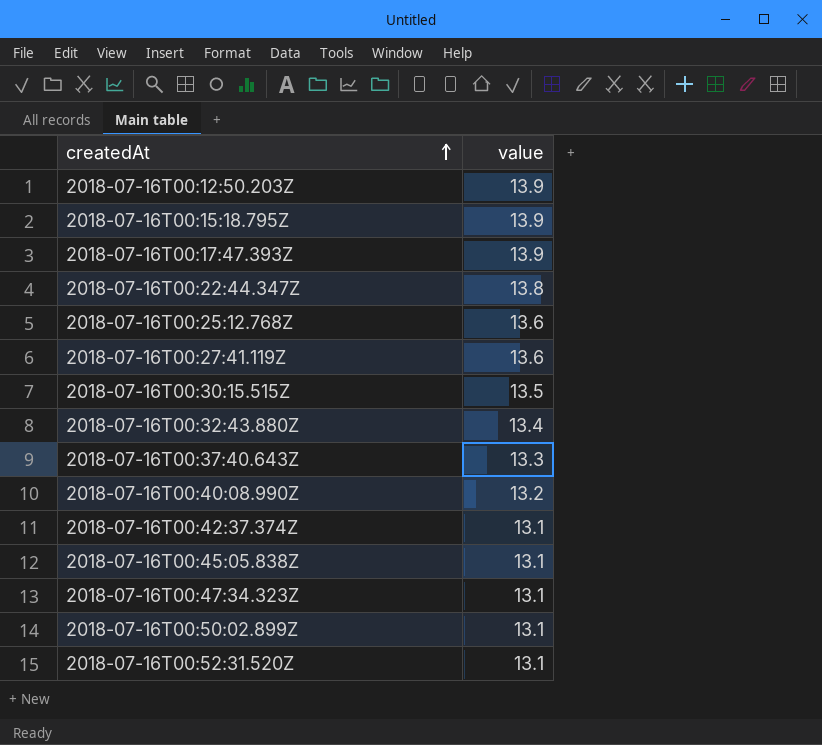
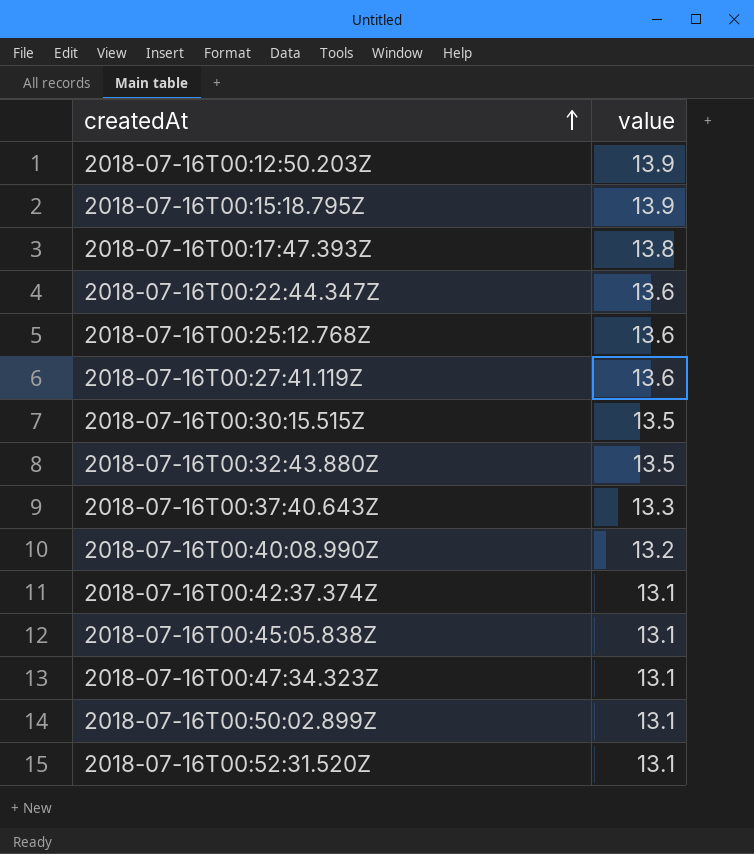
2018-07-16T00:17:47.393Z | value: 13.9 -> 13.8
2018-07-16T00:22:44.347Z | value: 13.8 -> 13.6
2018-07-16T00:32:43.880Z | value: 13.4 -> 13.5

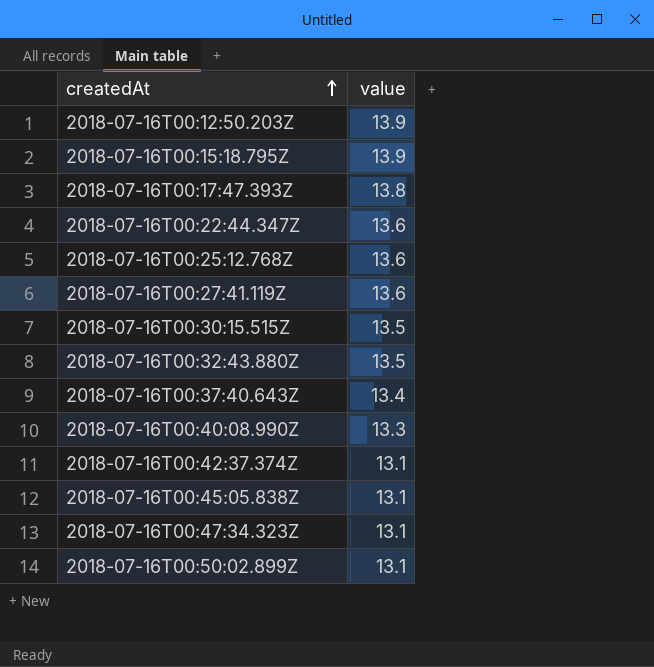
row 2018-07-16T00:52:31.520Z: 13.1 -> none
2018-07-16T00:37:40.643Z | value: 13.3 -> 13.4
2018-07-16T00:40:08.990Z | value: 13.2 -> 13.3

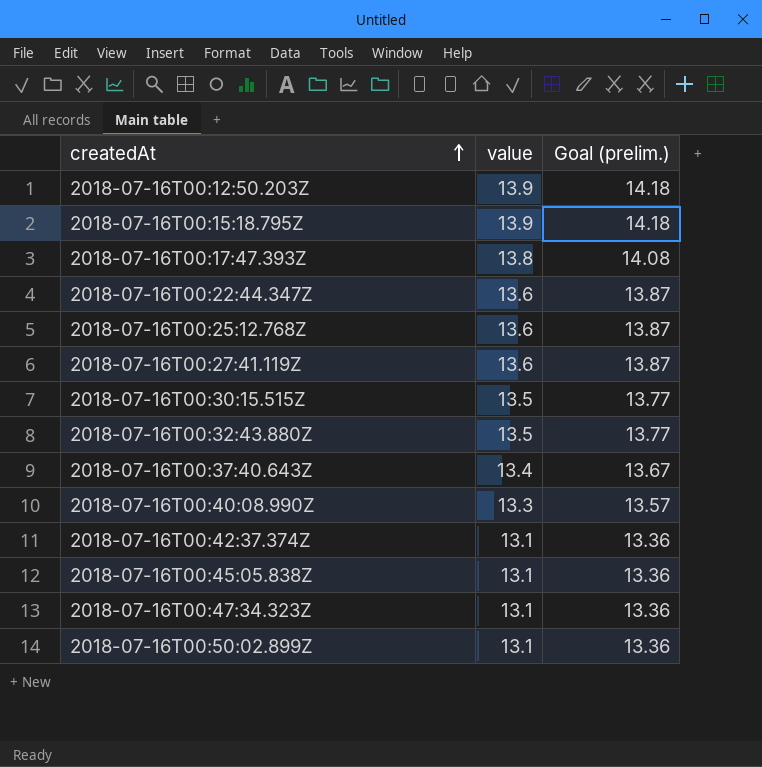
column Goal (prelim.) | formula: none -> [value] * 1.02

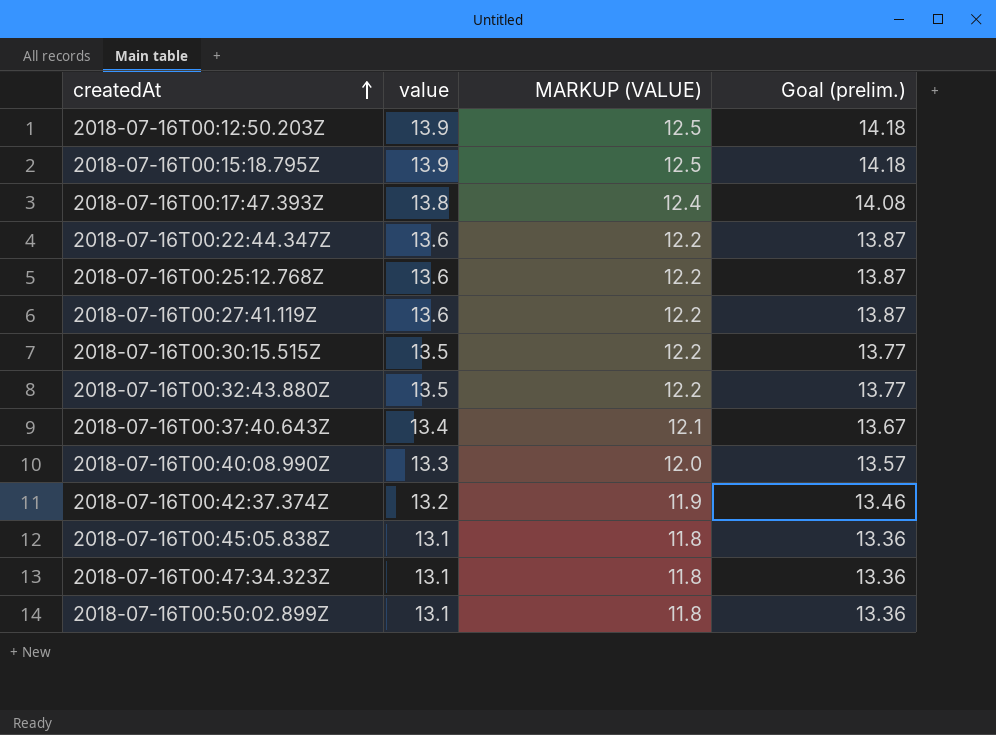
column MARKUP (VALUE) | formula: none -> [value] * 0.9
2018-07-16T00:42:37.374Z | value: 13.1 -> 13.2
2018-07-16T00:42:37.374Z | Goal (prelim.): 13.36 -> 13.46

